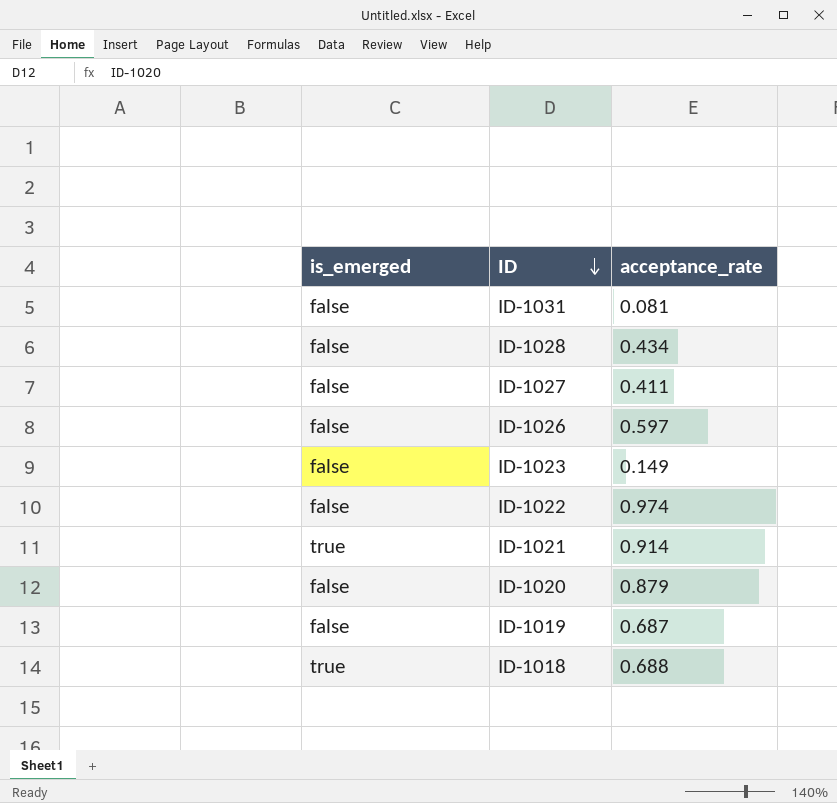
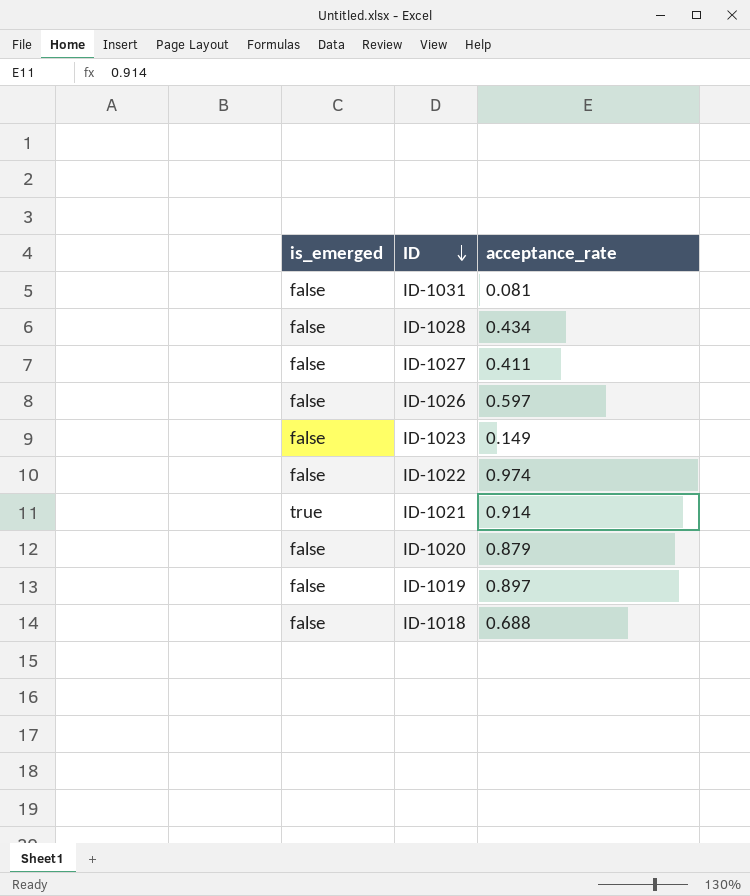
ID-1019 | acceptance_rate: 0.687 -> 0.897
ID-1018 | is_emerged: true -> false

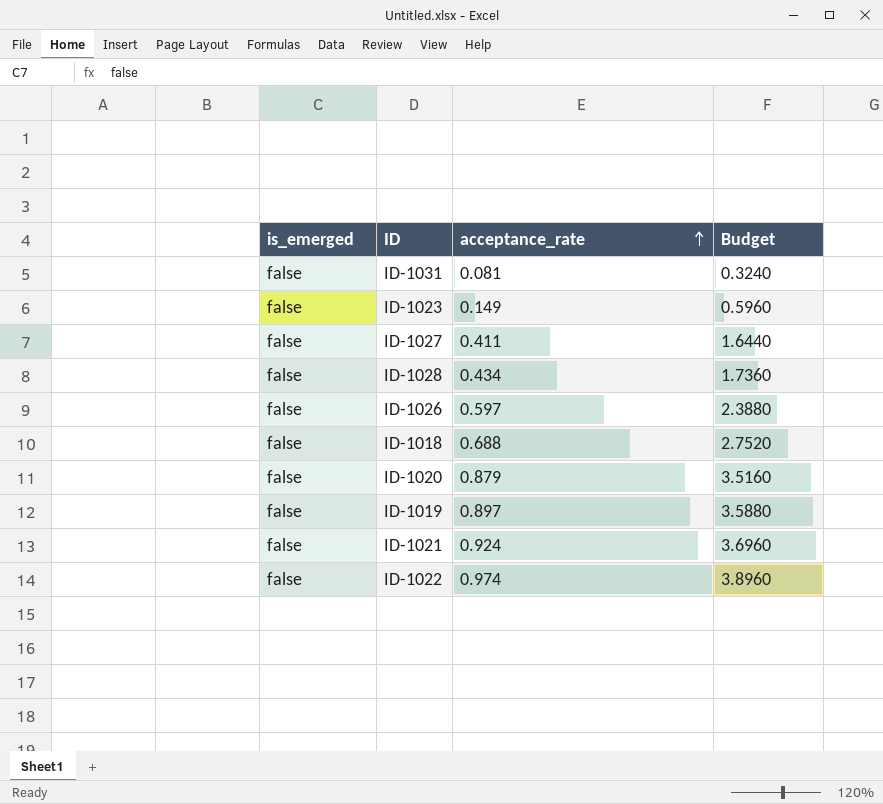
row order: ID descending -> acceptance_rate ascending
column Budget | formula: none -> [acceptance_rate] * 4
ID-1021 | is_emerged: true -> false
ID-1021 | acceptance_rate: 0.914 -> 0.924

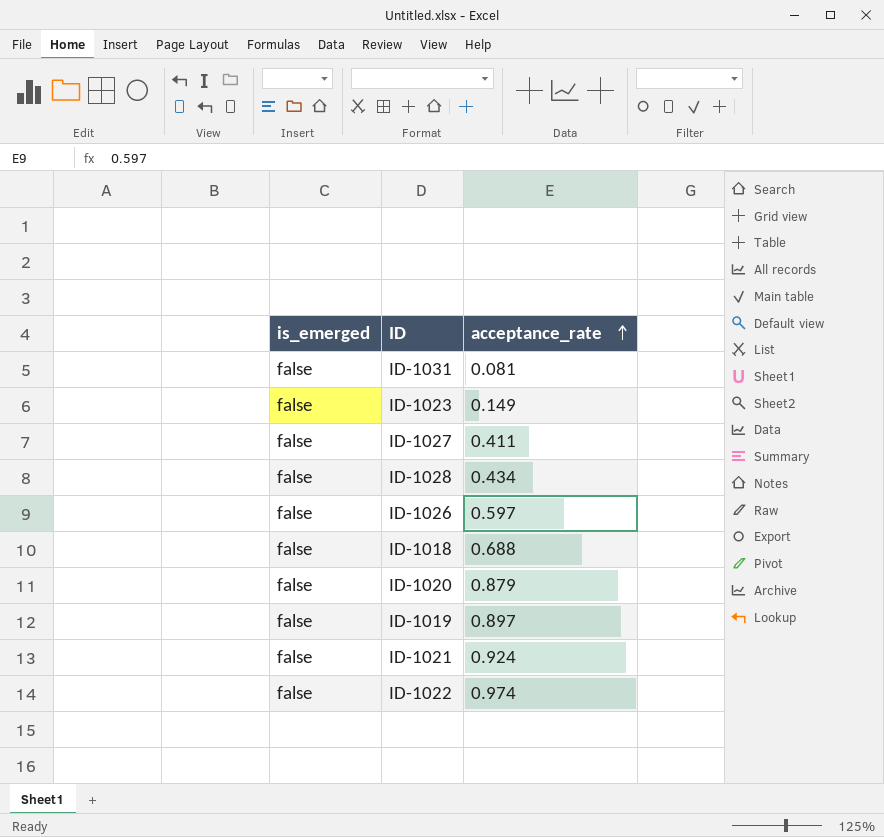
column Budget | formula: [acceptance_rate] * 4 -> none

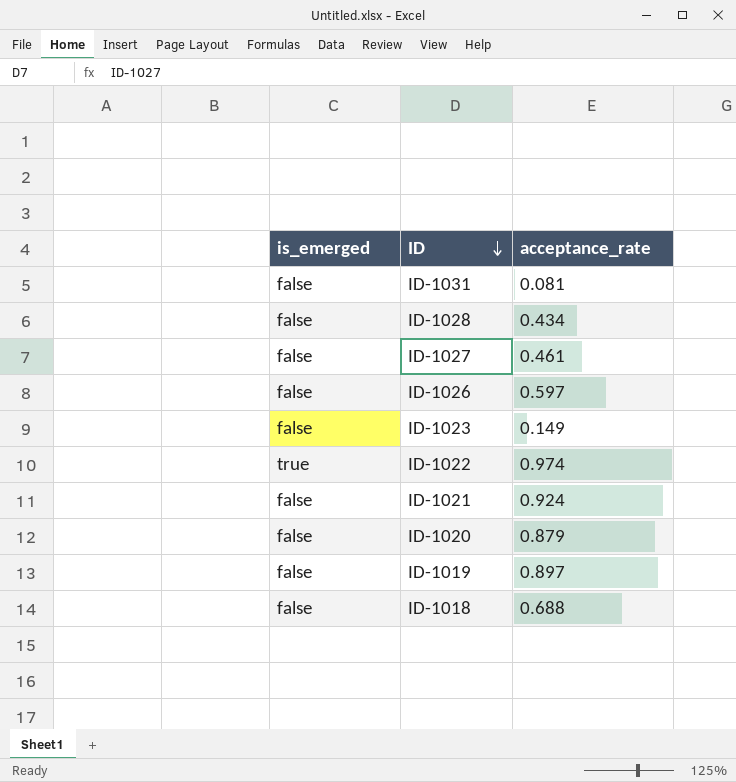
row order: acceptance_rate ascending -> ID descending
ID-1027 | acceptance_rate: 0.411 -> 0.461
ID-1022 | is_emerged: false -> true

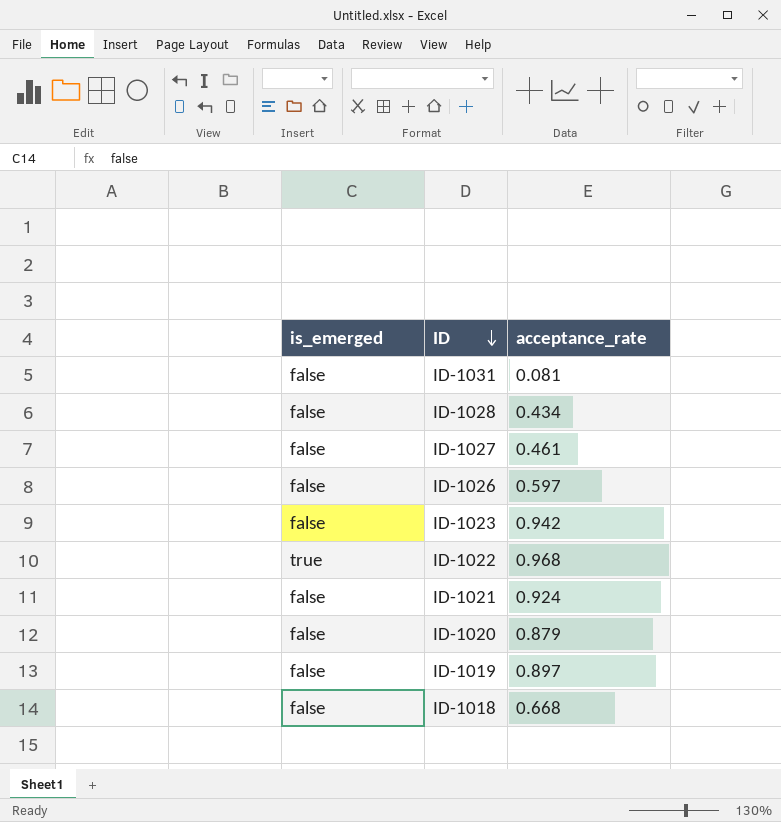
ID-1023 | acceptance_rate: 0.149 -> 0.942
ID-1022 | acceptance_rate: 0.974 -> 0.968
ID-1018 | acceptance_rate: 0.688 -> 0.668

